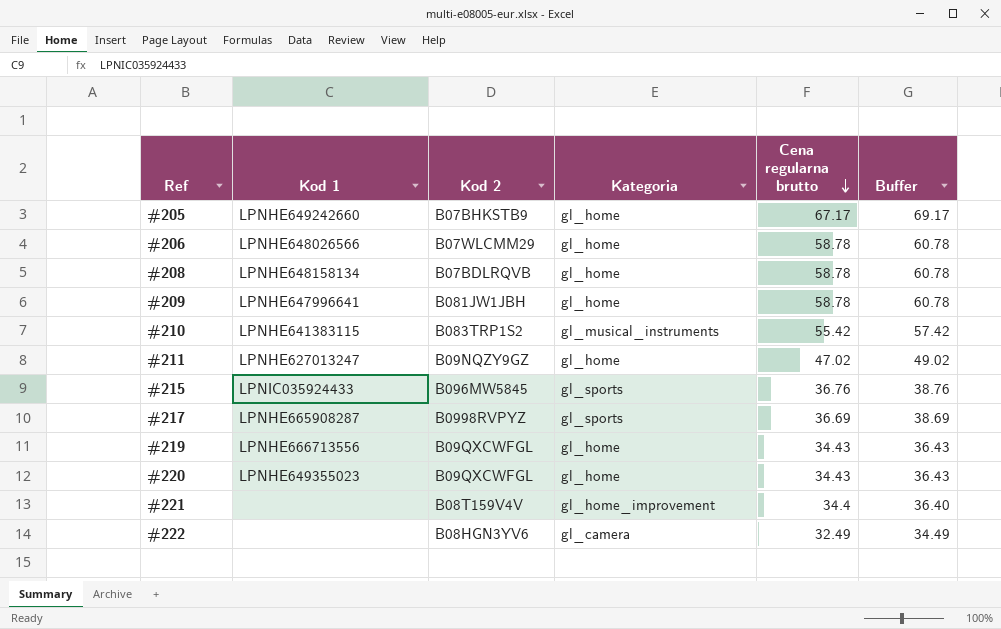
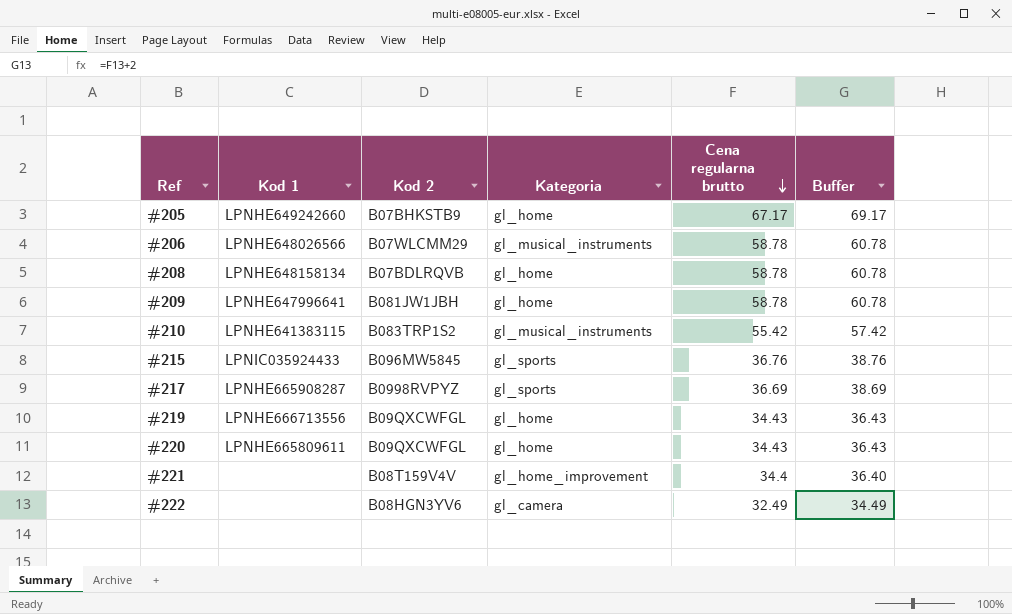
row #211: LPNHE627013247 | B09NQZY9GZ | gl_home | 47.02 | 49.02 -> none
#206 | Kategoria: gl_home -> gl_musical_instruments
#220 | Kod 1: LPNHE649355023 -> LPNHE665809611

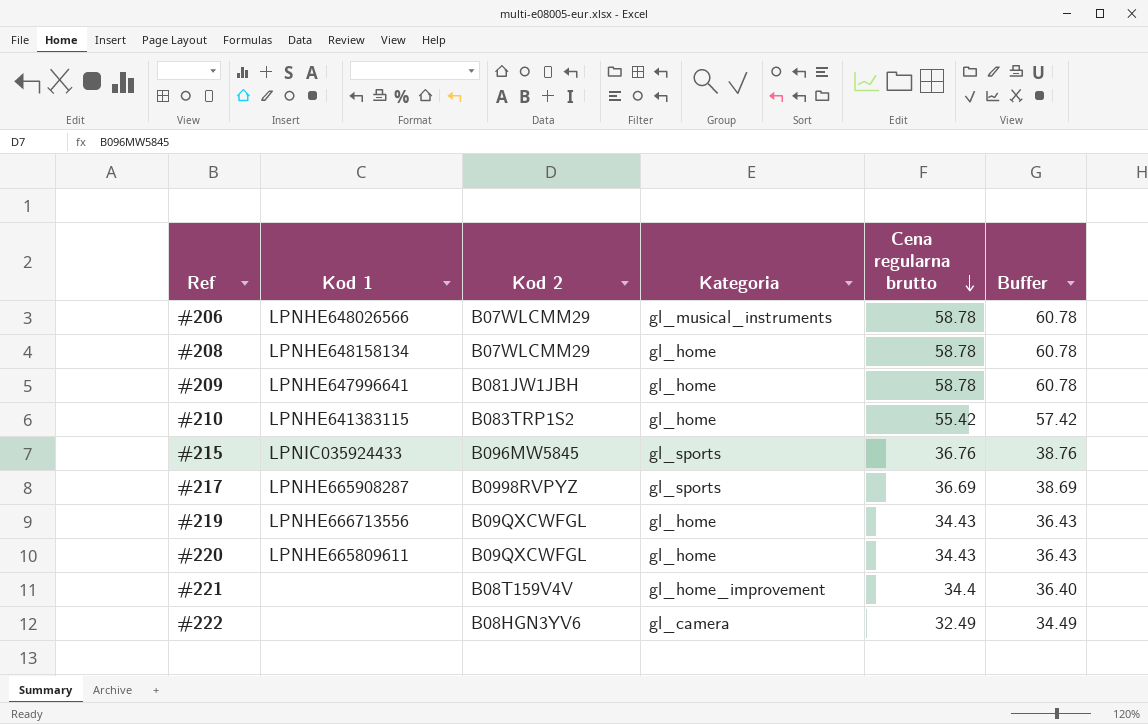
row #205: LPNHE649242660 | B07BHKSTB9 | gl_home | 67.17 | 69.17 -> none
#208 | Kod 2: B07BDLRQVB -> B07WLCMM29
#210 | Kategoria: gl_musical_instruments -> gl_home

